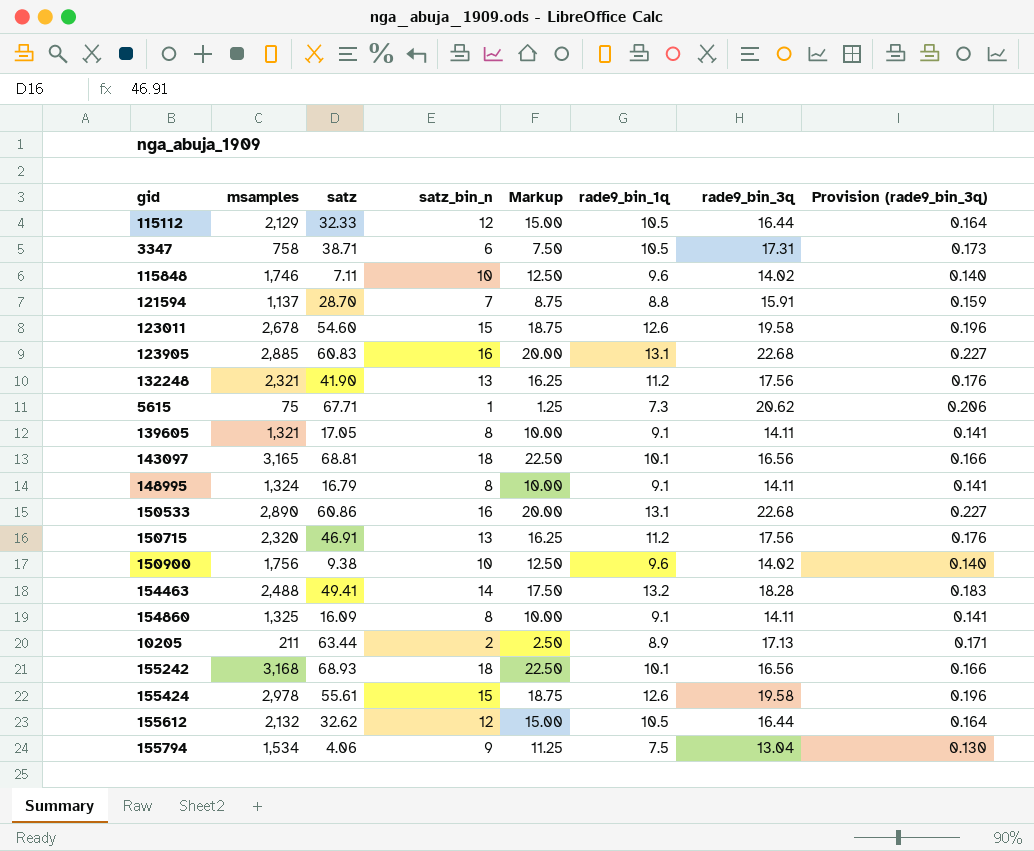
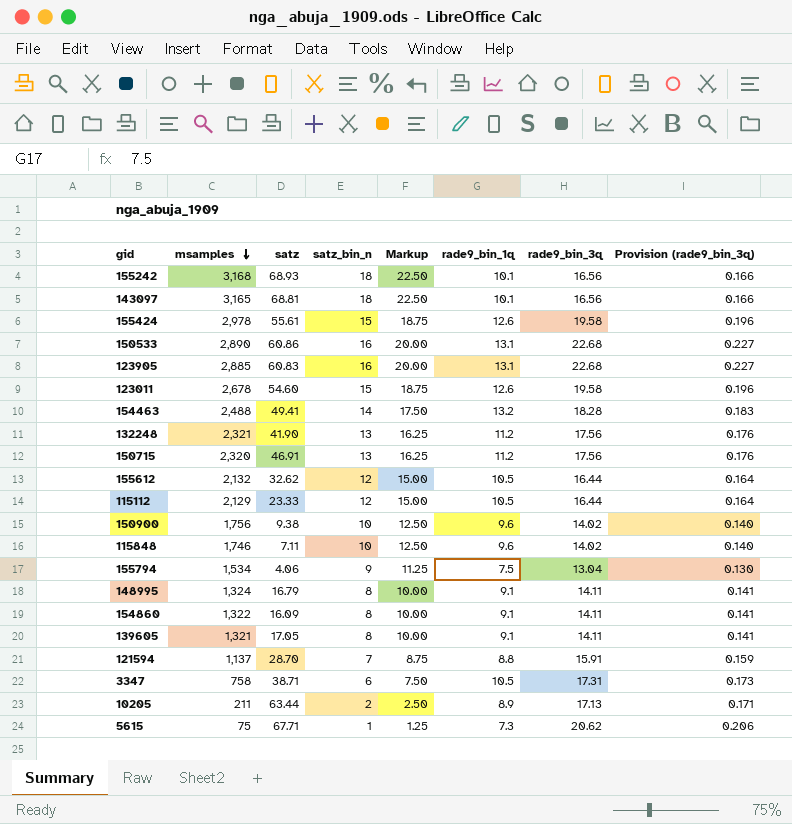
row order: none -> msamples descending
115112 | satz: 32.33 -> 23.33
154860 | msamples: 1,325 -> 1,322

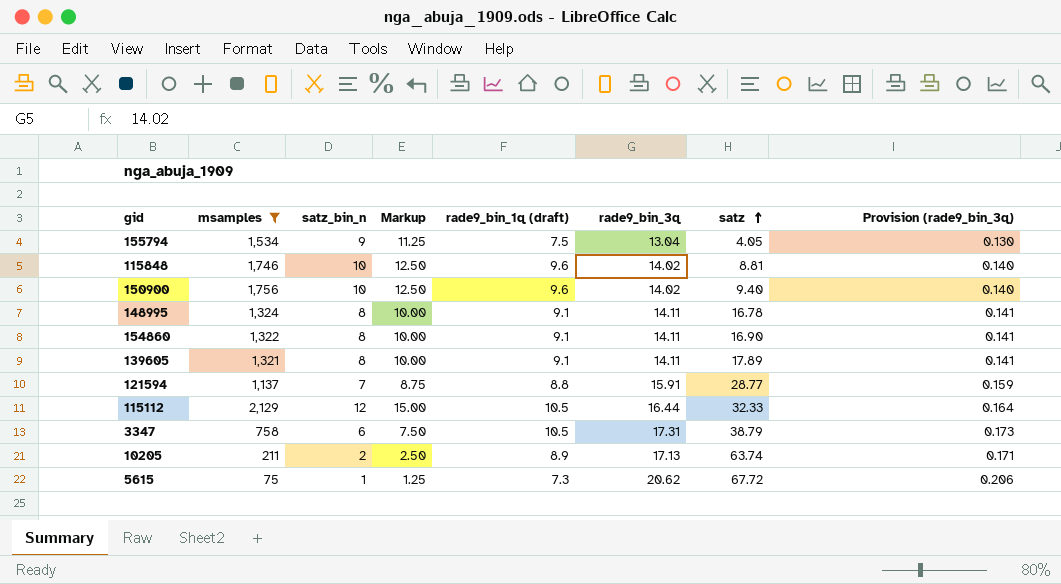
filter: none -> msamples <= 2,129
row order: msamples descending -> satz ascending
column name: rade9_bin_1q -> rade9_bin_1q (draft)
column satz | position: 3 -> 7
155794 | satz: 4.06 -> 4.05
115848 | satz: 7.11 -> 8.81
150900 | satz: 9.38 -> 9.40
148995 | satz: 16.79 -> 16.78
154860 | satz: 16.09 -> 16.90
139605 | satz: 17.05 -> 17.89
121594 | satz: 28.70 -> 28.77
115112 | satz: 23.33 -> 32.33
3347 | satz: 38.71 -> 38.79
10205 | satz: 63.44 -> 63.74
5615 | satz: 67.71 -> 67.72

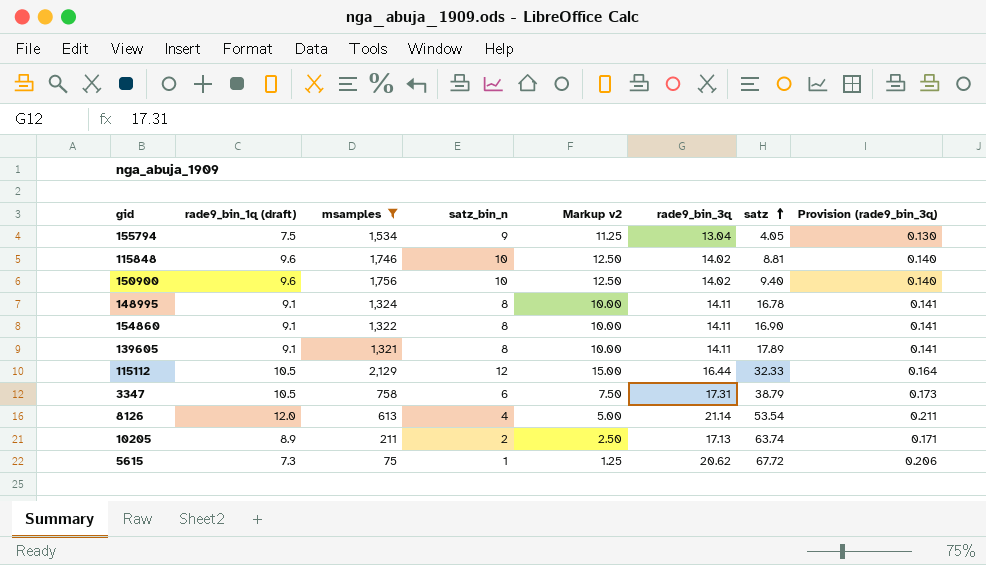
column rade9_bin_1q (draft) | position: 5 -> 2
column name: Markup -> Markup v2
row 121594: 1,137 | 7 | 8.75 | 8.8 | 15.91 | 28.77 | 0.159 -> none
row 8126: none -> 12.0 | 613 | 4 | 5.00 | 21.14 | 53.54 | 0.211

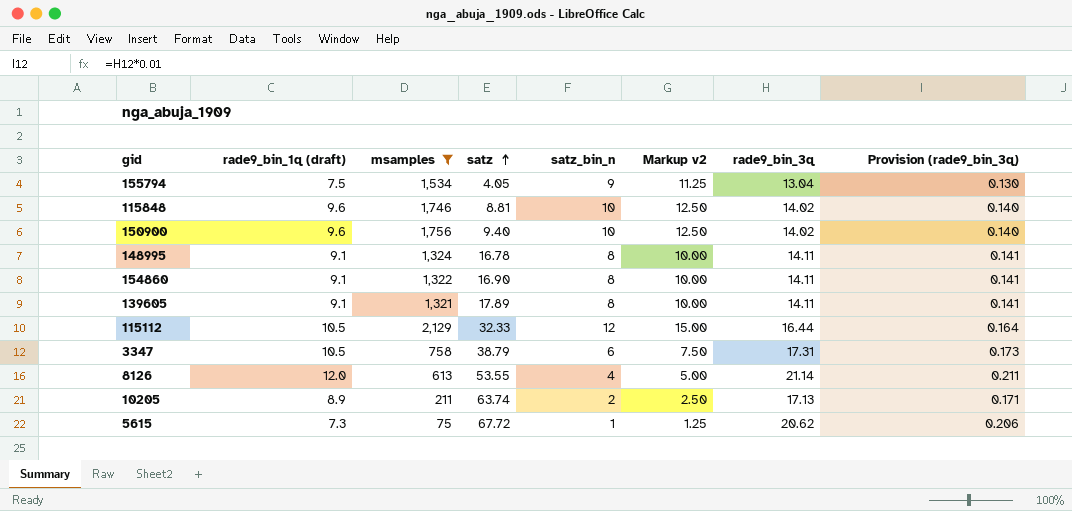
column satz | position: 7 -> 4
8126 | satz: 53.54 -> 53.55

